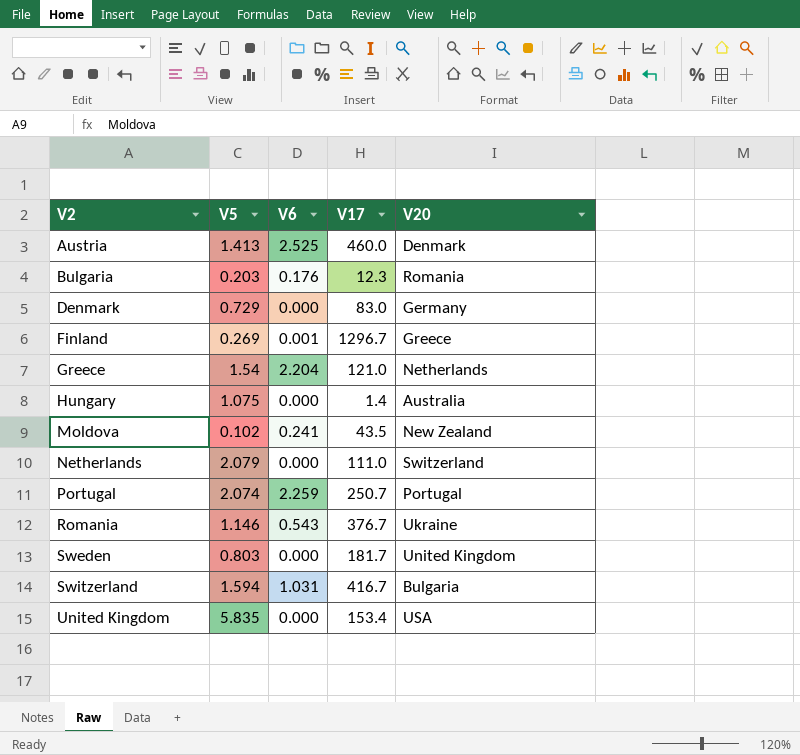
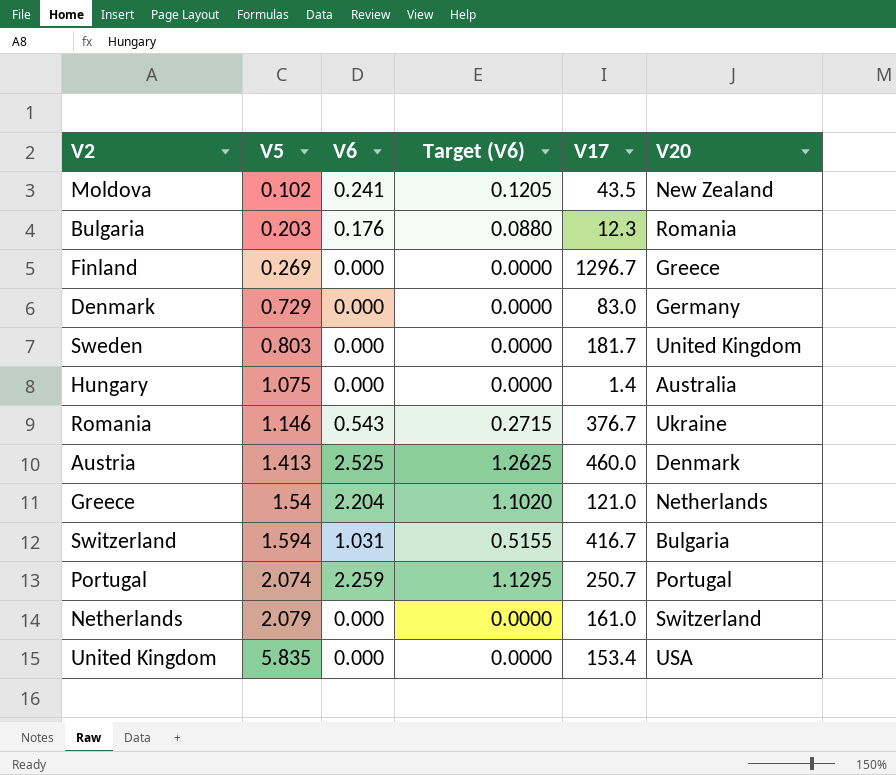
row order: V2 ascending -> V5 ascending
column Target (V6) | formula: none -> [V6] * 0.5
Finland | V6: 0.001 -> 0.000
Netherlands | V17: 111.0 -> 161.0

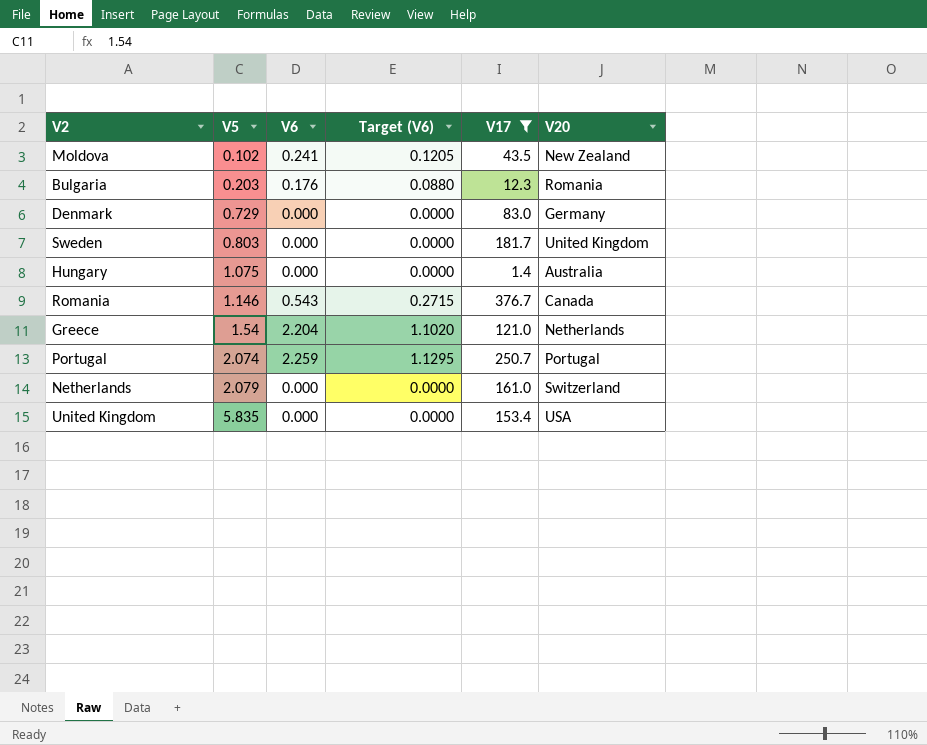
filter: none -> V17 <= 376.7
Romania | V20: Ukraine -> Canada

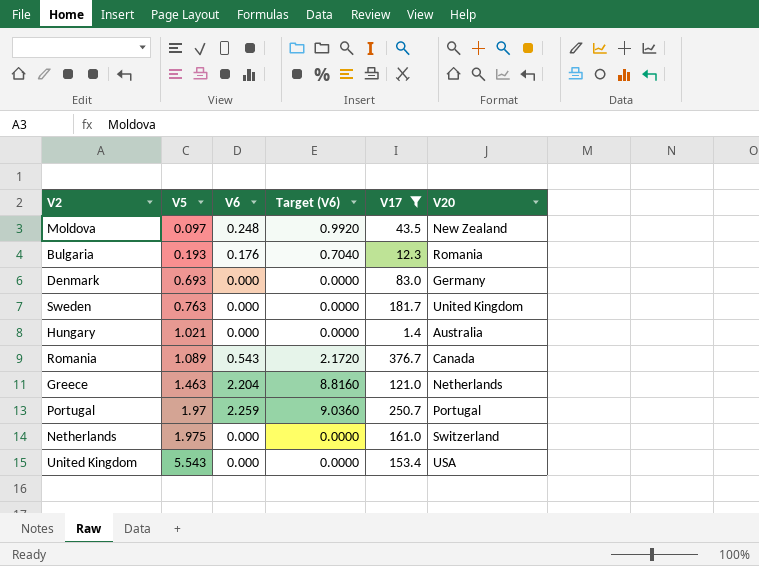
column Target (V6) | formula: [V6] * 0.5 -> [V6] * 4
Moldova | V5: 0.102 -> 0.097
Moldova | V6: 0.241 -> 0.248
Bulgaria | V5: 0.203 -> 0.193
Denmark | V5: 0.729 -> 0.693
Sweden | V5: 0.803 -> 0.763
Hungary | V5: 1.075 -> 1.021
Romania | V5: 1.146 -> 1.089
Greece | V5: 1.54 -> 1.463
Portugal | V5: 2.074 -> 1.97
Netherlands | V5: 2.079 -> 1.975
United Kingdom | V5: 5.835 -> 5.543

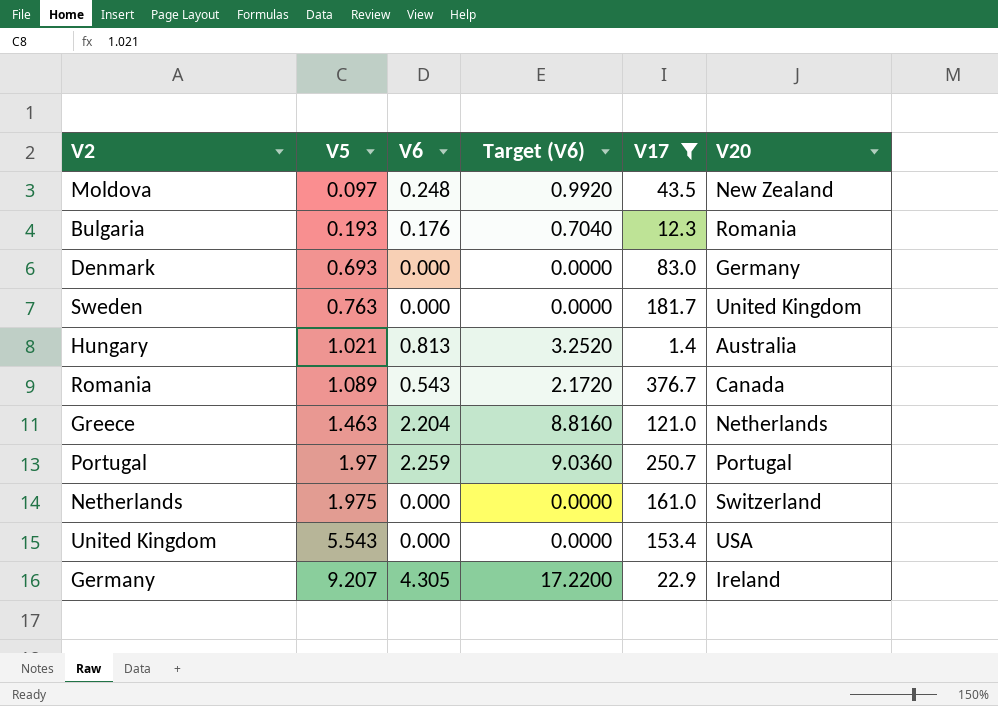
Hungary | V6: 0.000 -> 0.813
Hungary | Target (V6): 0.0000 -> 3.2520
row Germany: none -> 9.207 | 4.305 | 17.2200 | 22.9 | Ireland

